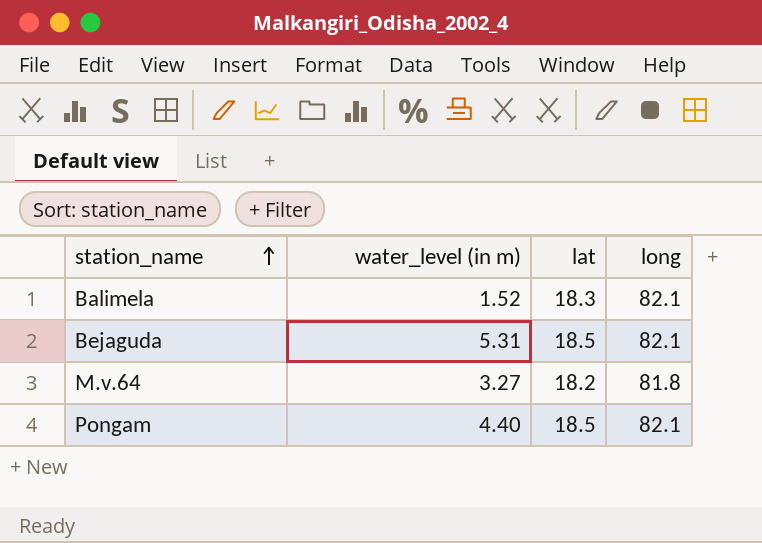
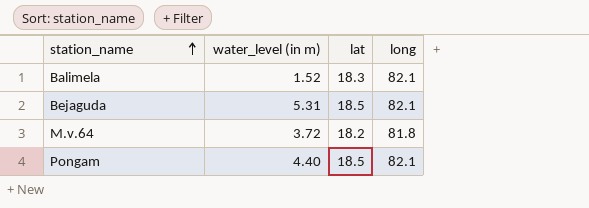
M.v.64 | water_level (in m): 3.27 -> 3.72

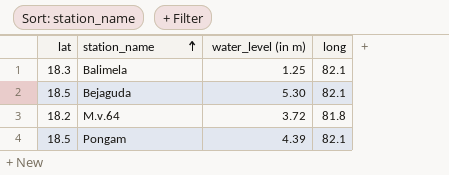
column lat | position: 3 -> 1
Balimela | water_level (in m): 1.52 -> 1.25
Bejaguda | water_level (in m): 5.31 -> 5.30
Pongam | water_level (in m): 4.40 -> 4.39

